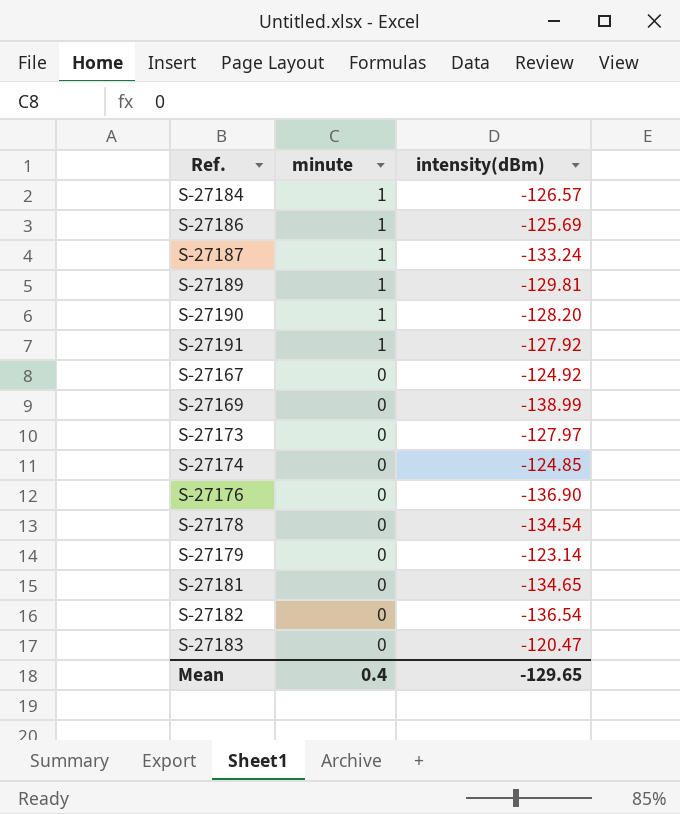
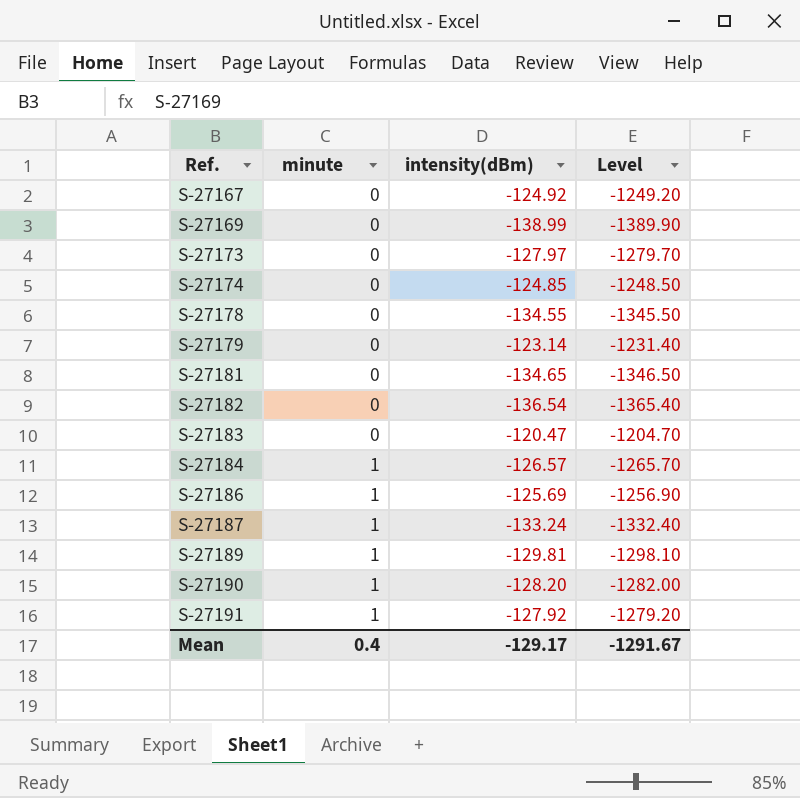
row order: minute descending -> Ref. ascending
column Level | formula: none -> [intensity(dBm)] * 10
row S-27176: 0 | -136.90 -> none
S-27178 | intensity(dBm): -134.54 -> -134.55
Mean | intensity(dBm): -129.65 -> -129.17

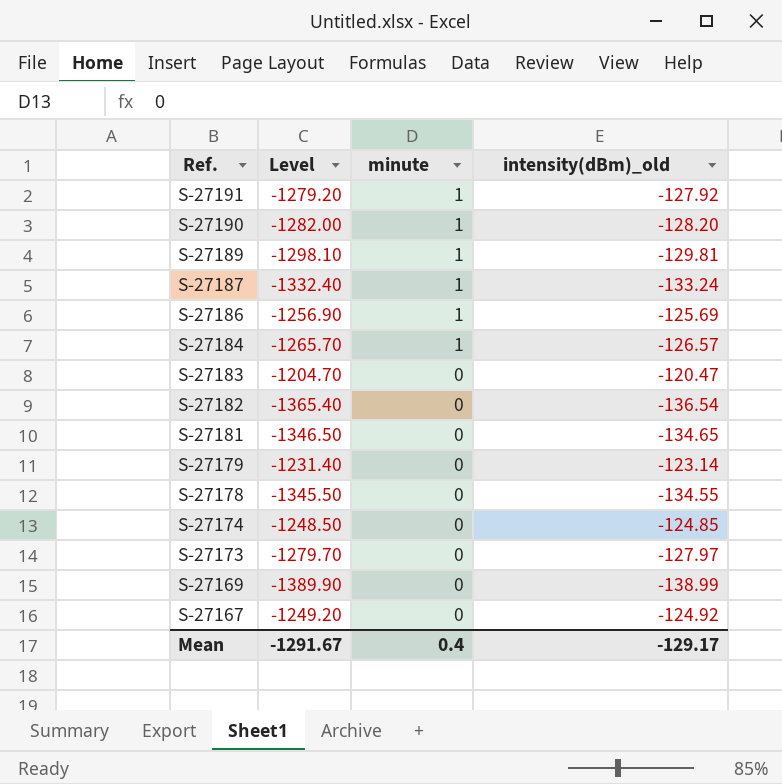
row order: Ref. ascending -> Ref. descending
column Level | position: 4 -> 2
column name: intensity(dBm) -> intensity(dBm)_old

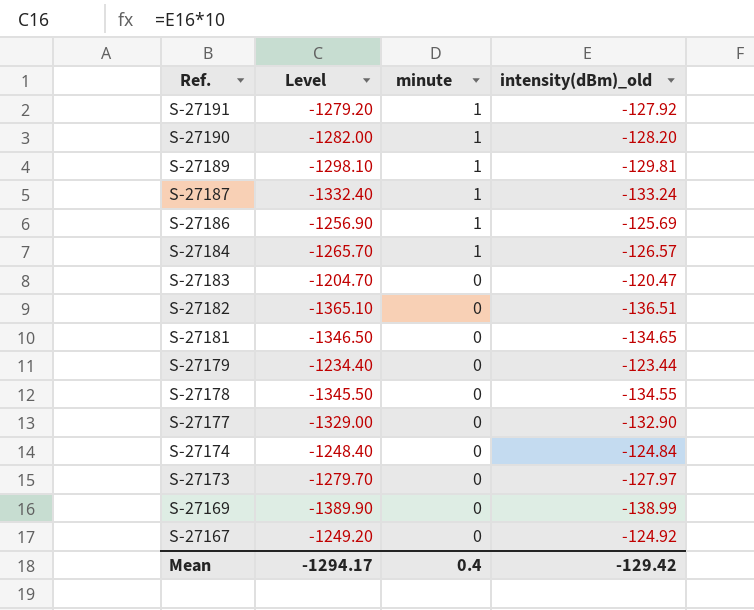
S-27182 | Level: -1365.40 -> -1365.10
S-27182 | intensity(dBm)_old: -136.54 -> -136.51
S-27179 | Level: -1231.40 -> -1234.40
S-27179 | intensity(dBm)_old: -123.14 -> -123.44
row S-27177: none -> -1329.00 | 0 | -132.90
S-27174 | Level: -1248.50 -> -1248.40
S-27174 | intensity(dBm)_old: -124.85 -> -124.84
Mean | Level: -1291.67 -> -1294.17
Mean | intensity(dBm)_old: -129.17 -> -129.42

